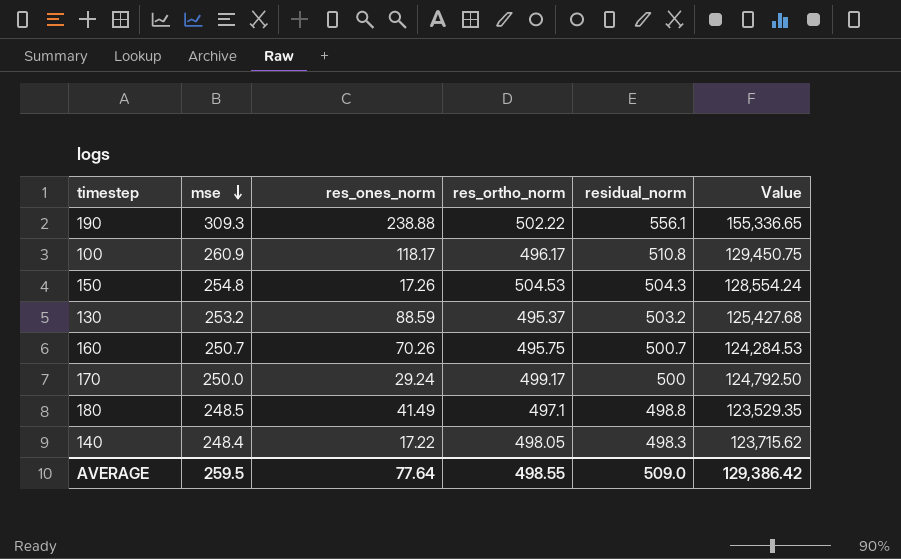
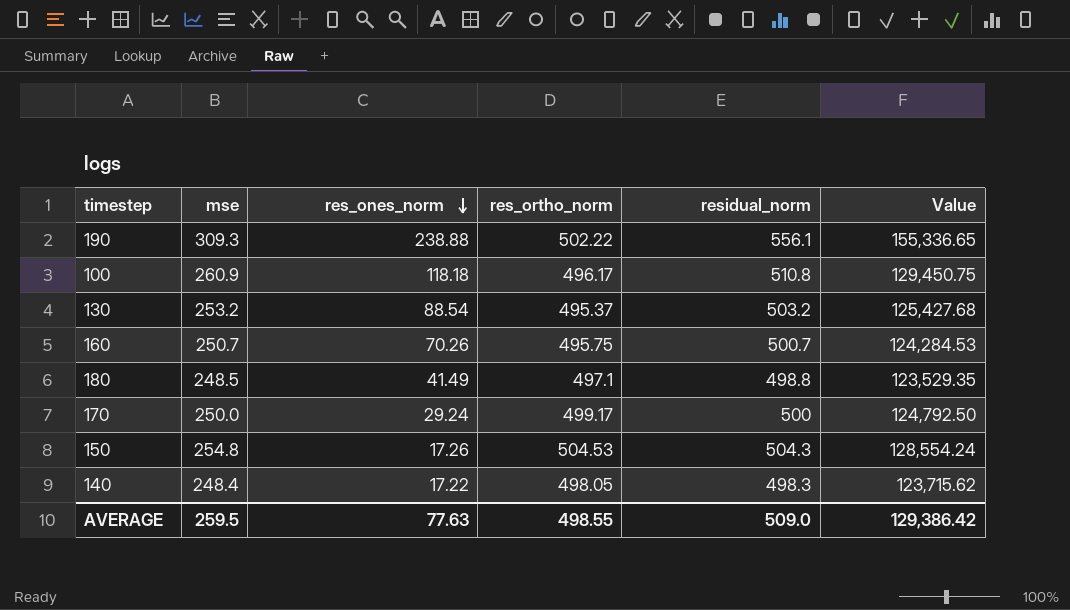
row order: mse descending -> res_ones_norm descending
100 | res_ones_norm: 118.17 -> 118.18
130 | res_ones_norm: 88.59 -> 88.54
AVERAGE | res_ones_norm: 77.64 -> 77.63

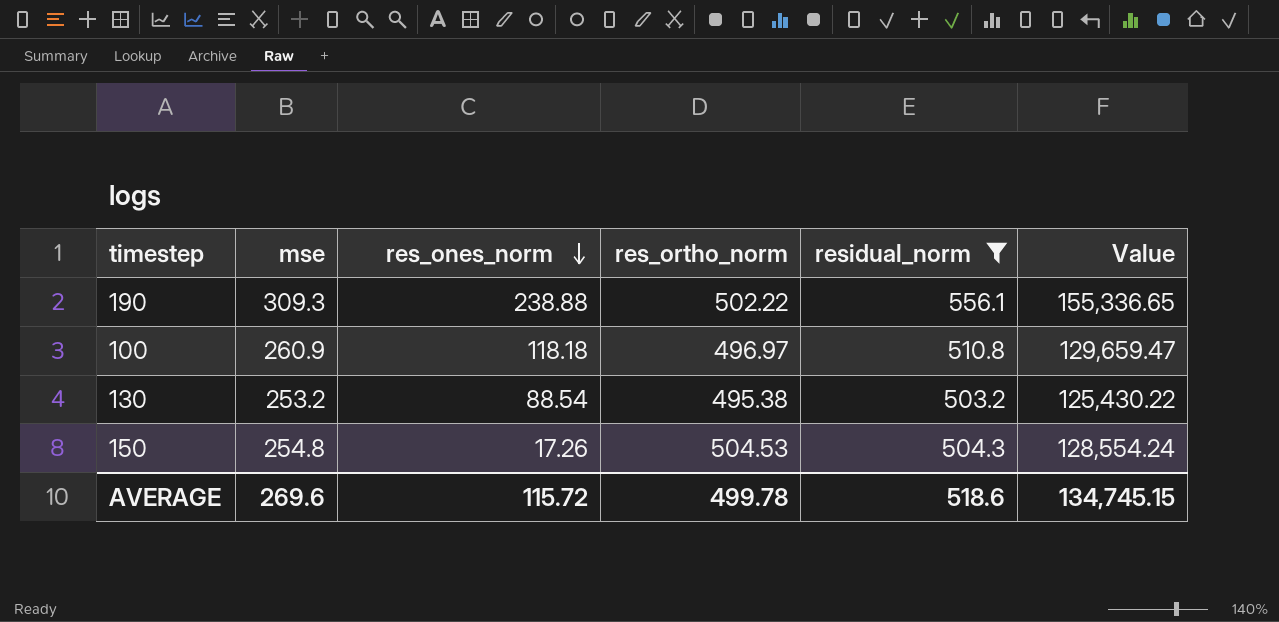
filter: none -> residual_norm >= 503.2
100 | res_ortho_norm: 496.17 -> 496.97
100 | Value: 129,450.75 -> 129,659.47
130 | res_ortho_norm: 495.37 -> 495.38
130 | Value: 125,427.68 -> 125,430.22
AVERAGE | mse: 259.5 -> 269.6
AVERAGE | res_ones_norm: 77.63 -> 115.72
AVERAGE | res_ortho_norm: 498.55 -> 499.78
AVERAGE | residual_norm: 509.0 -> 518.6
AVERAGE | Value: 129,386.42 -> 134,745.15

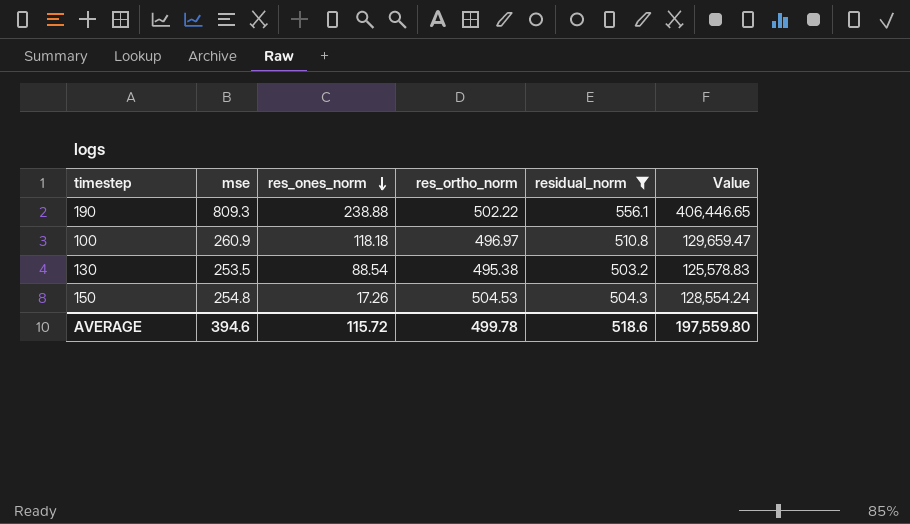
190 | mse: 309.3 -> 809.3
190 | Value: 155,336.65 -> 406,446.65
130 | mse: 253.2 -> 253.5
130 | Value: 125,430.22 -> 125,578.83
AVERAGE | mse: 269.6 -> 394.6
AVERAGE | Value: 134,745.15 -> 197,559.80

